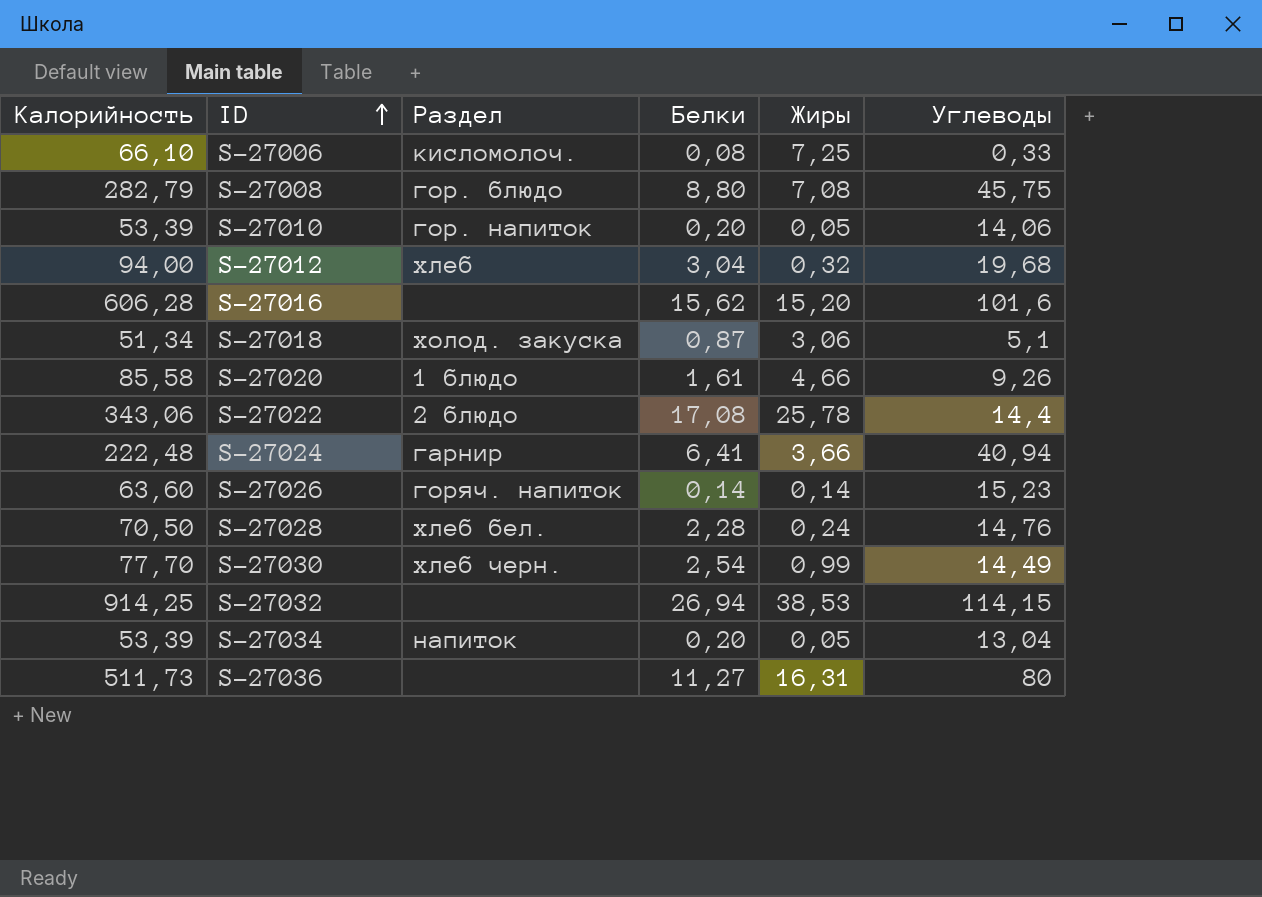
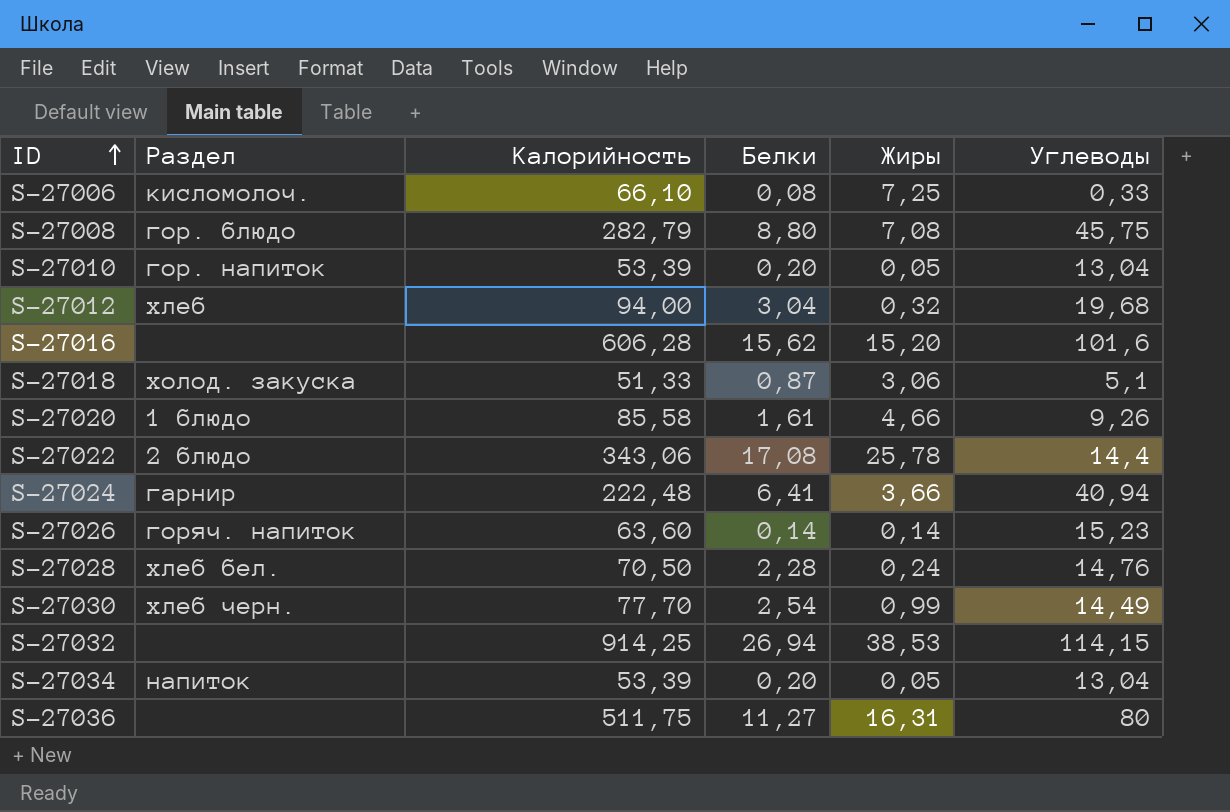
column Калорийность | position: 1 -> 3
S-27010 | Углеводы: 14,06 -> 13,04
S-27018 | Калорийность: 51,34 -> 51,33
S-27036 | Калорийность: 511,73 -> 511,75

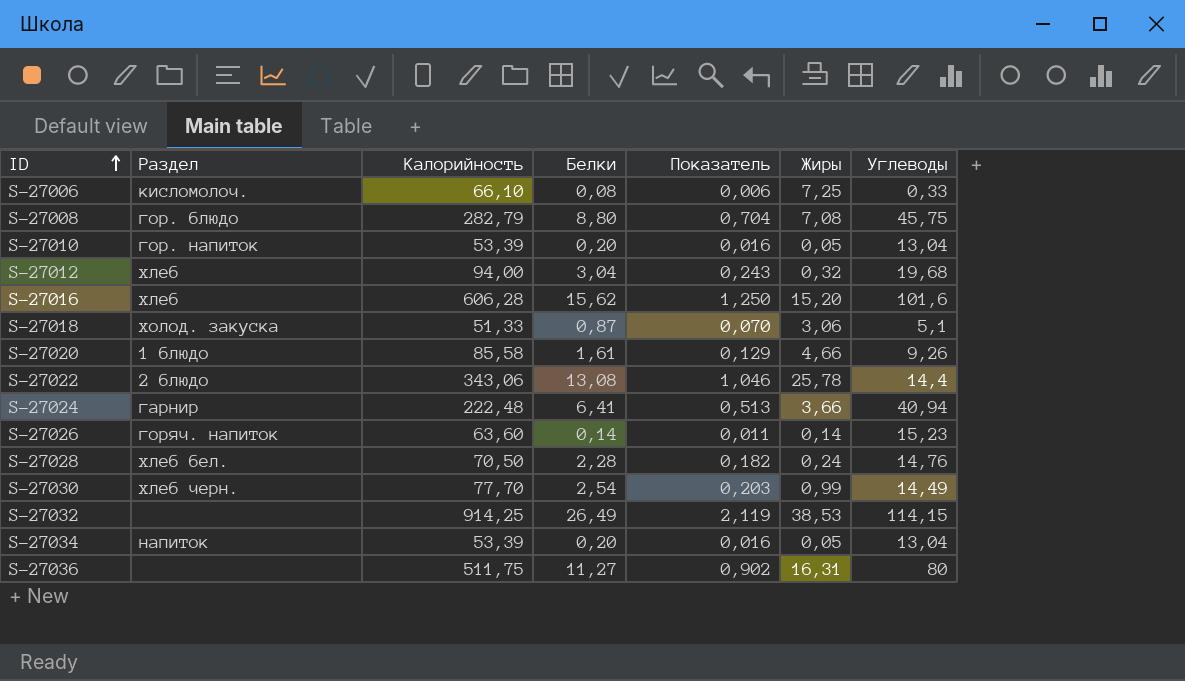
column Показатель | formula: none -> [Белки] * 0,08
S-27016 | Раздел: none -> хлеб
S-27022 | Белки: 17,08 -> 13,08
S-27032 | Белки: 26,94 -> 26,49

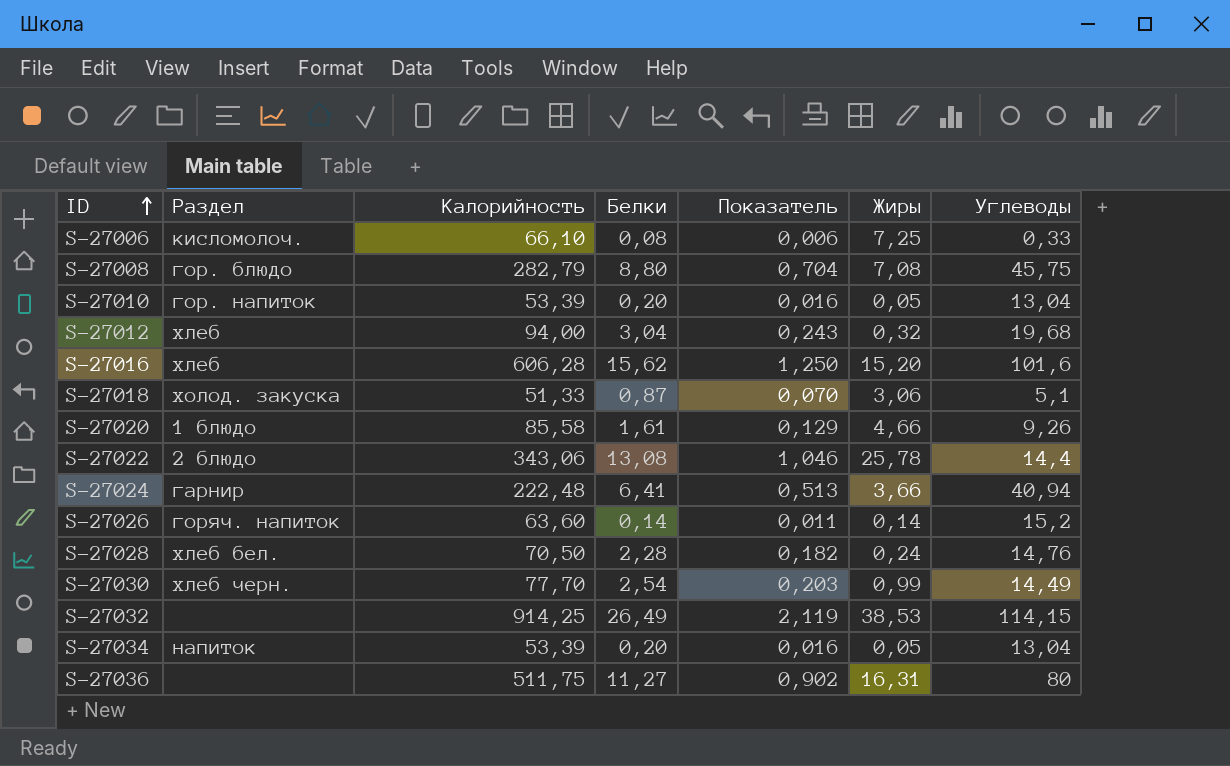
S-27026 | Углеводы: 15,23 -> 15,2

